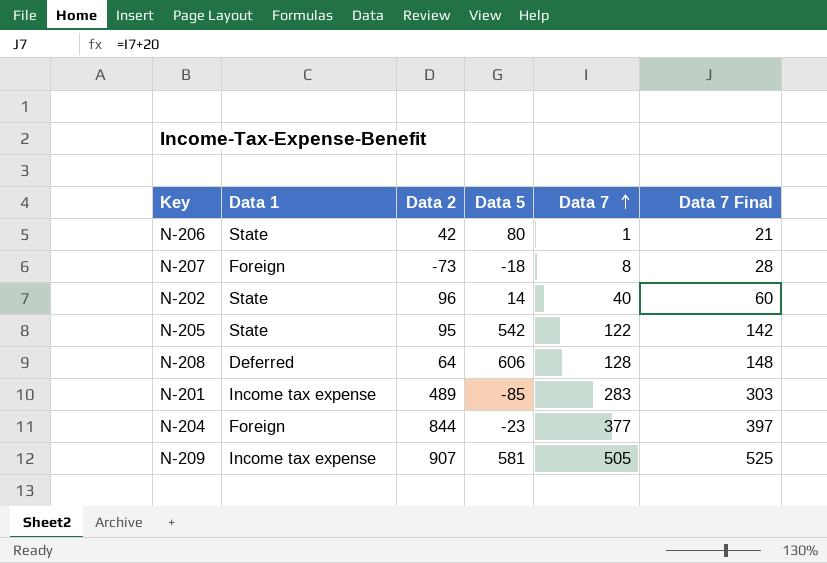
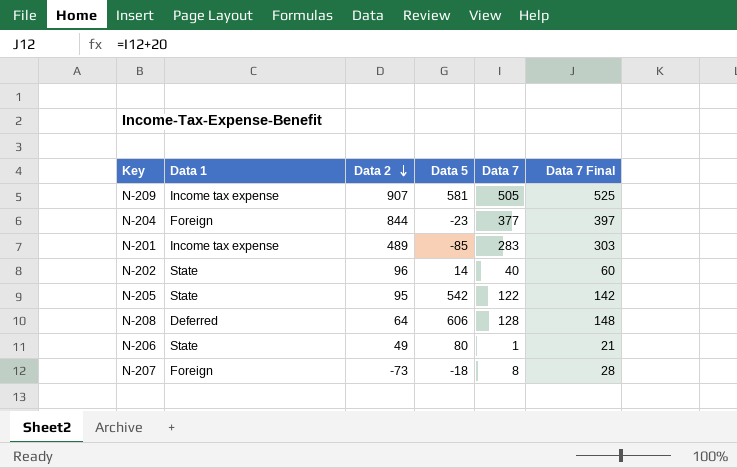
row order: Data 7 ascending -> Data 2 descending
N-206 | Data 2: 42 -> 49

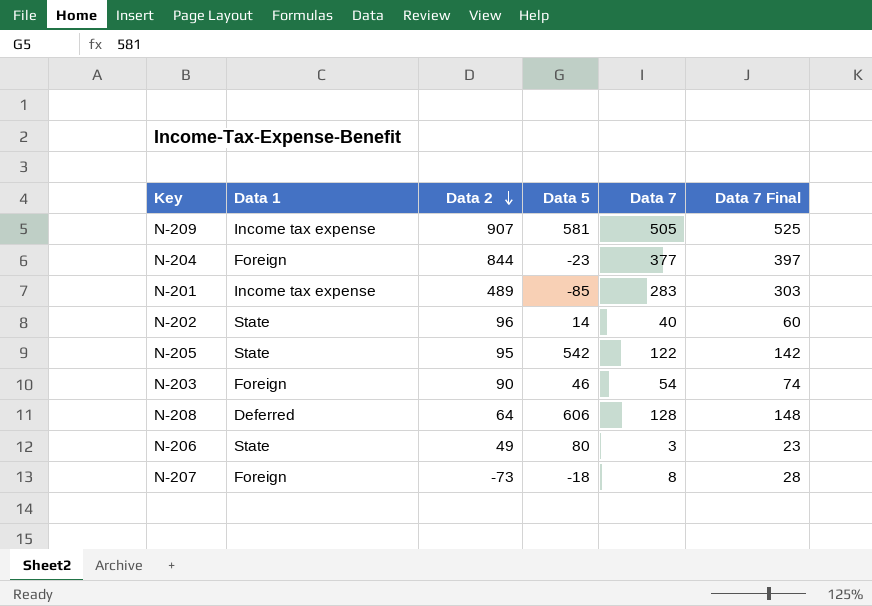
row N-203: none -> Foreign | 90 | 46 | 54 | 74
N-206 | Data 7: 1 -> 3
N-206 | Data 7 Final: 21 -> 23

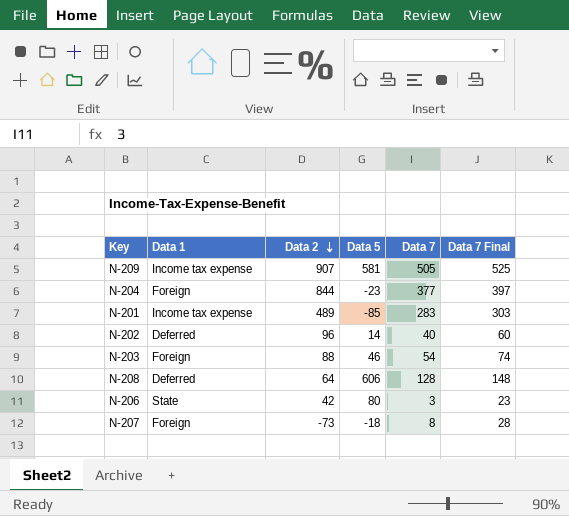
row N-205: State | 95 | 542 | 122 | 142 -> none
N-202 | Data 1: State -> Deferred
N-203 | Data 2: 90 -> 88
N-206 | Data 2: 49 -> 42

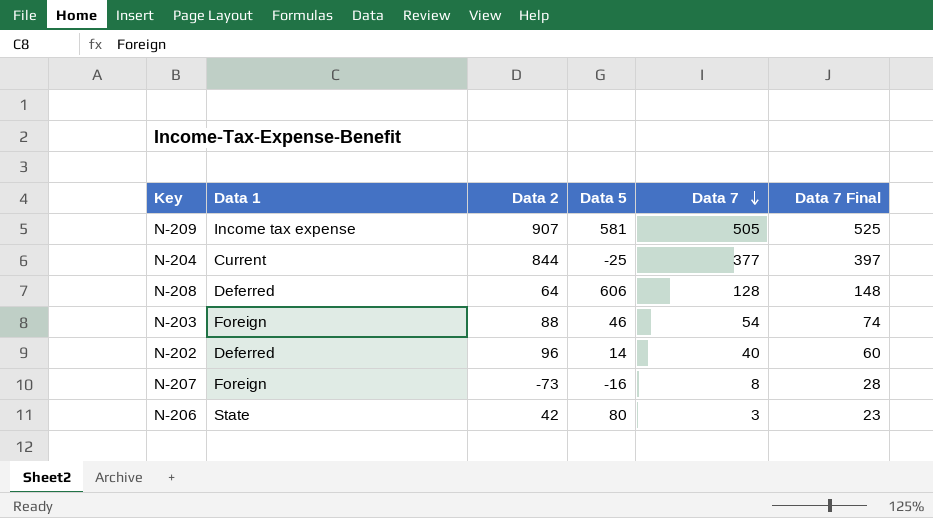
row order: Data 2 descending -> Data 7 descending
row N-201: Income tax expense | 489 | -85 | 283 | 303 -> none
N-204 | Data 1: Foreign -> Current
N-204 | Data 5: -23 -> -25
N-207 | Data 5: -18 -> -16

